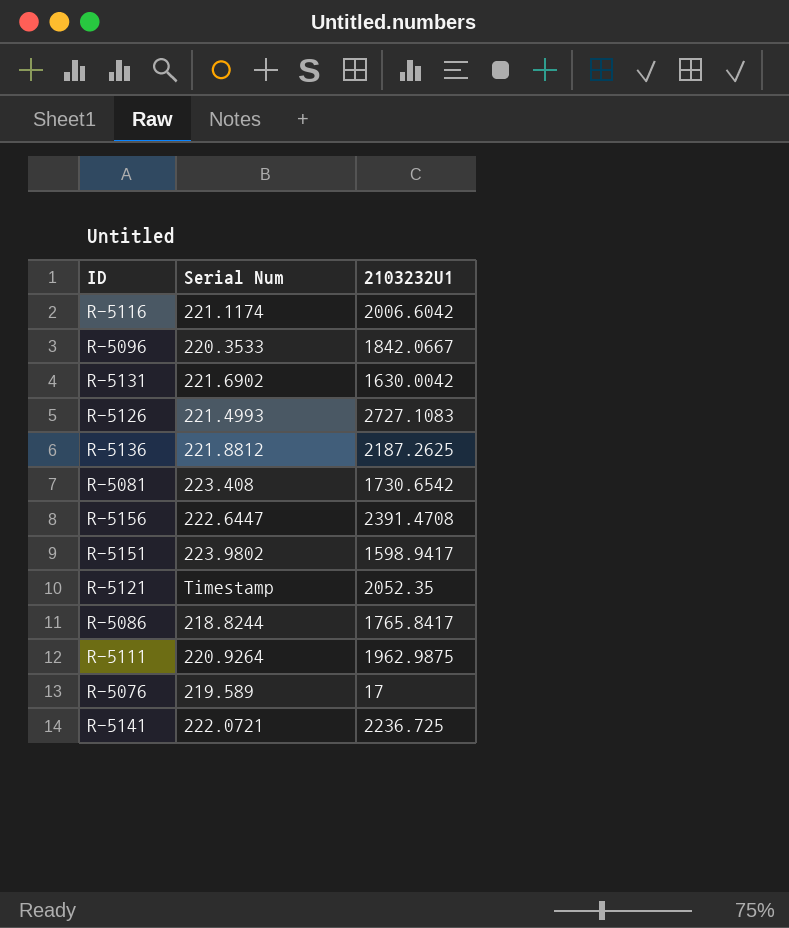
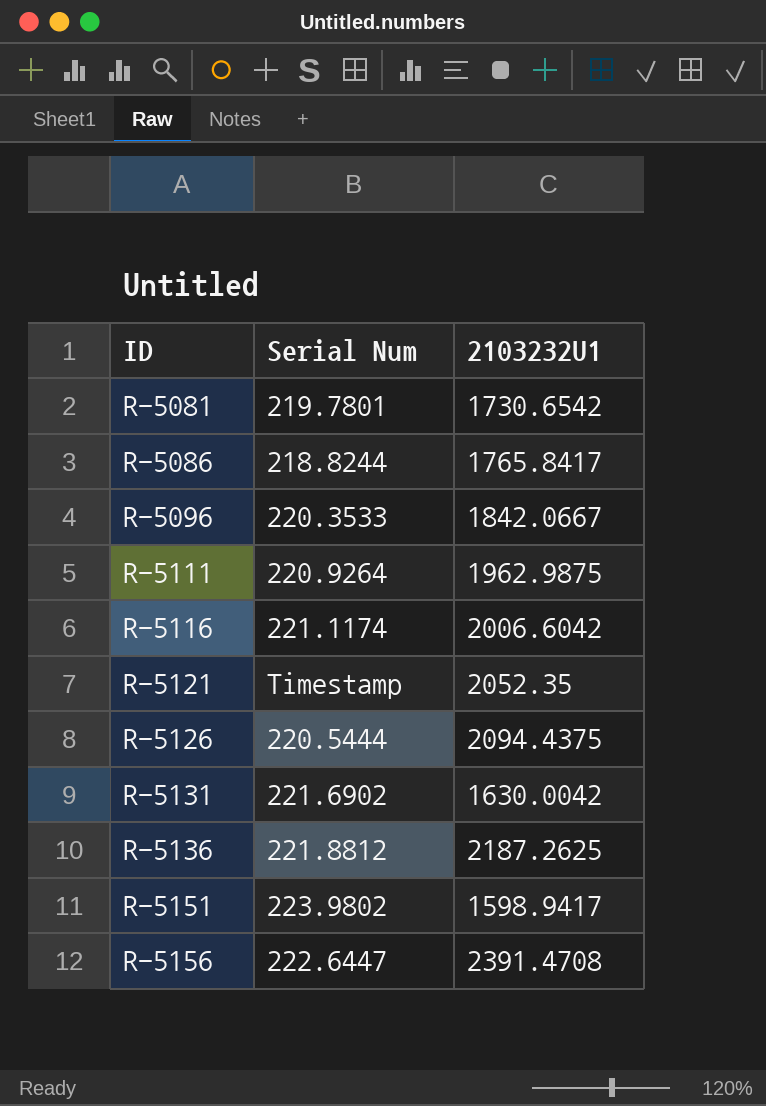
row order: none -> ID ascending
row R-5076: 219.589 | 17 -> none
row R-5141: 222.0721 | 2236.725 -> none
R-5081 | Serial Num: 223.408 -> 219.7801
R-5126 | Serial Num: 221.4993 -> 220.5444
R-5126 | 2103232U1: 2727.1083 -> 2094.4375

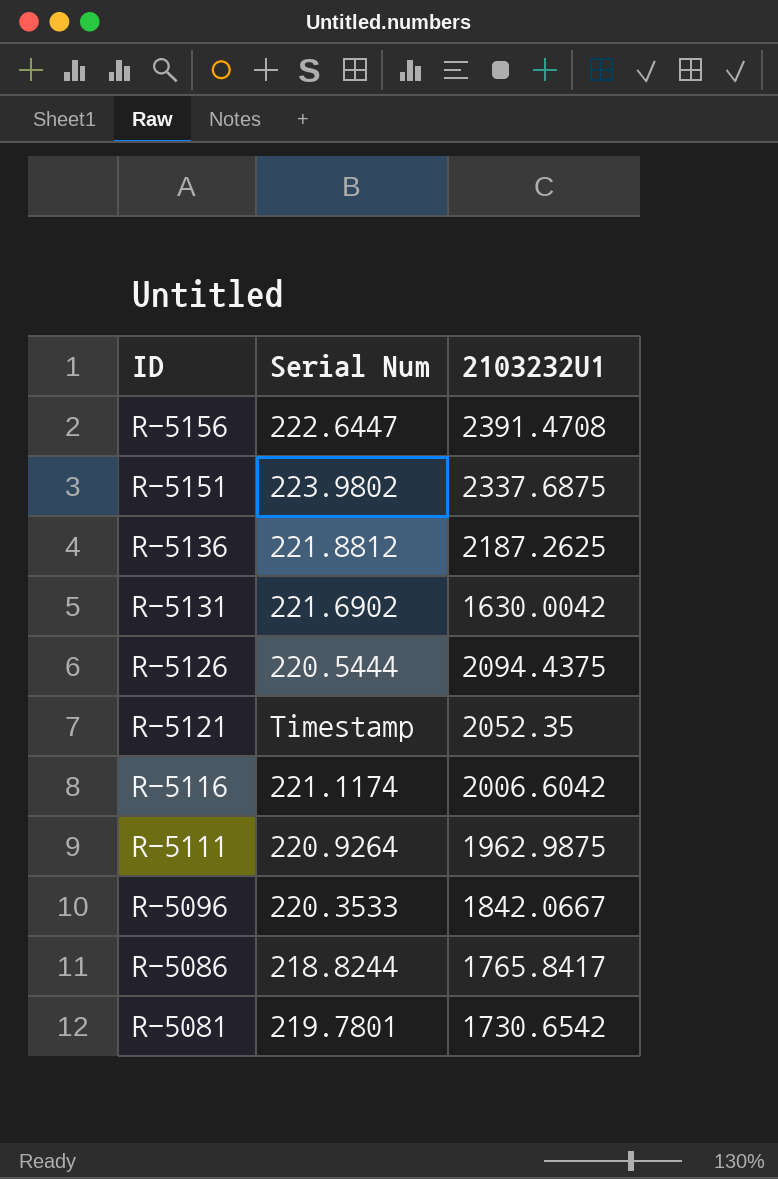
row order: ID ascending -> ID descending
R-5151 | 2103232U1: 1598.9417 -> 2337.6875

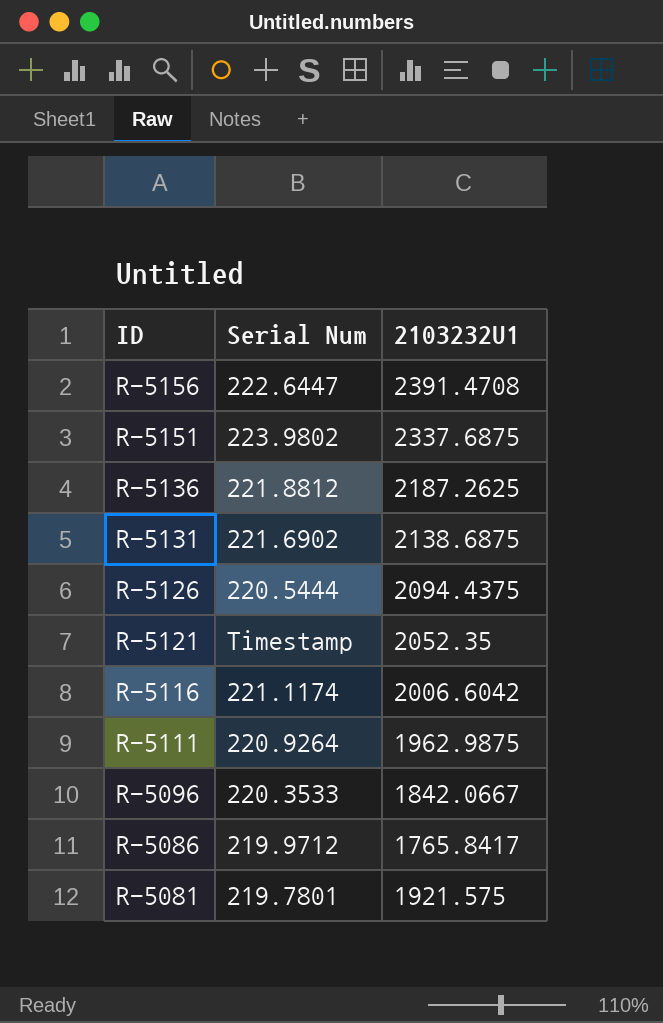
R-5131 | 2103232U1: 1630.0042 -> 2138.6875
R-5086 | Serial Num: 218.8244 -> 219.9712
R-5081 | 2103232U1: 1730.6542 -> 1921.575

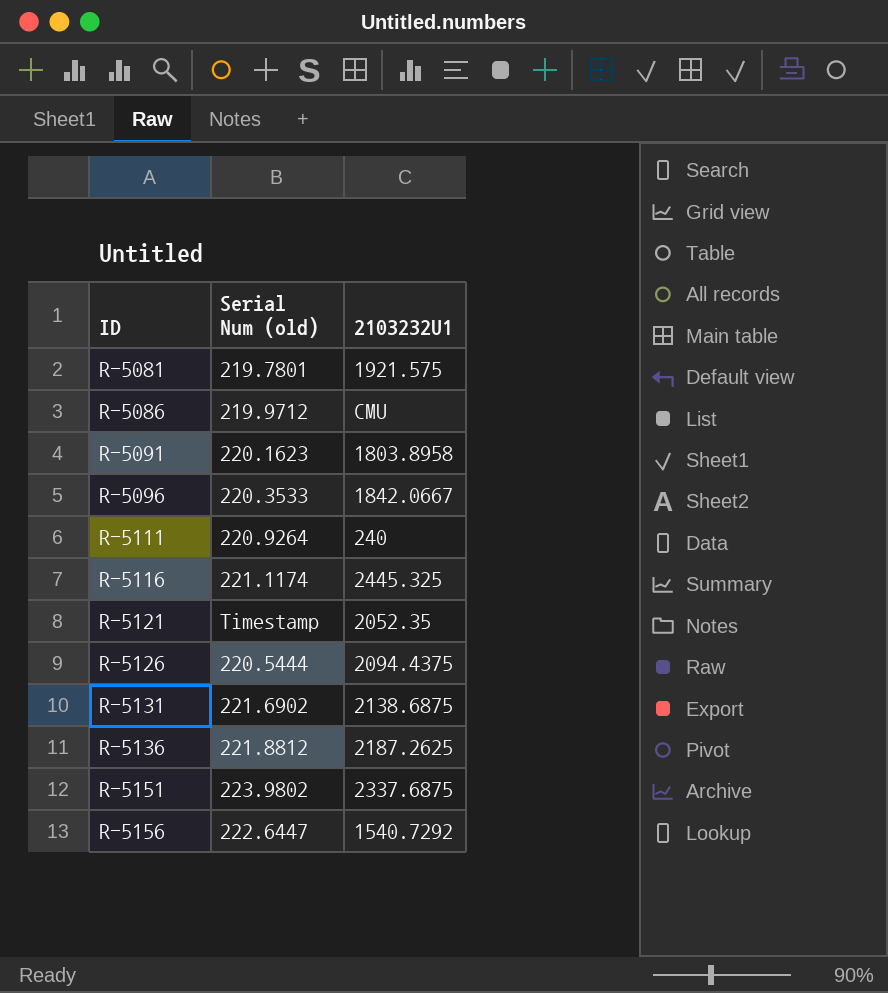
row order: ID descending -> ID ascending
column name: Serial Num -> Serial Num (old)
R-5086 | 2103232U1: 1765.8417 -> CMU
row R-5091: none -> 220.1623 | 1803.8958
R-5111 | 2103232U1: 1962.9875 -> 240
R-5116 | 2103232U1: 2006.6042 -> 2445.325
R-5156 | 2103232U1: 2391.4708 -> 1540.7292

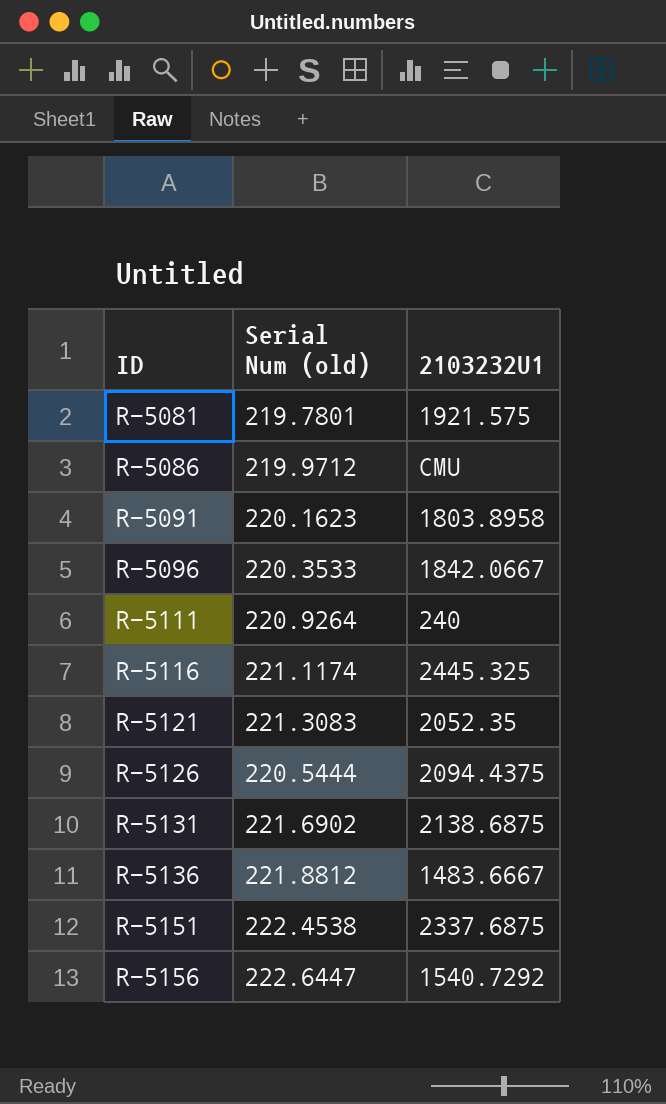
R-5121 | Serial Num (old): Timestamp -> 221.3083
R-5136 | 2103232U1: 2187.2625 -> 1483.6667
R-5151 | Serial Num (old): 223.9802 -> 222.4538

